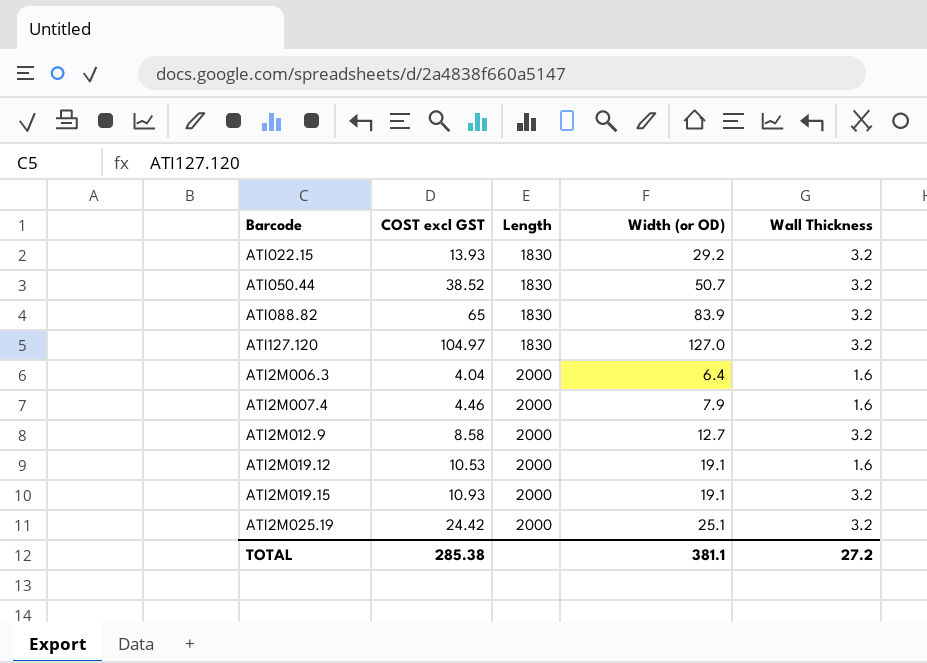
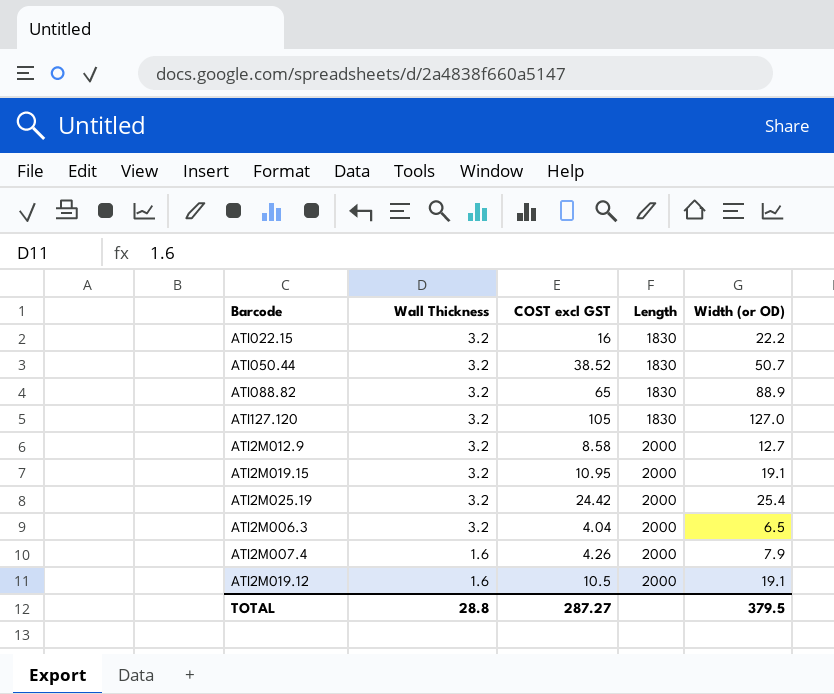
row order: Length ascending -> Wall Thickness descending
column Wall Thickness | position: 5 -> 2
ATI022.15 | COST excl GST: 13.93 -> 16
ATI022.15 | Width (or OD): 29.2 -> 22.2
ATI088.82 | Width (or OD): 83.9 -> 88.9
ATI127.120 | COST excl GST: 104.97 -> 105
ATI2M019.15 | COST excl GST: 10.93 -> 10.95
ATI2M025.19 | Width (or OD): 25.1 -> 25.4
ATI2M006.3 | Wall Thickness: 1.6 -> 3.2
ATI2M006.3 | Width (or OD): 6.4 -> 6.5
ATI2M007.4 | COST excl GST: 4.46 -> 4.26
ATI2M019.12 | COST excl GST: 10.53 -> 10.5
TOTAL | Wall Thickness: 27.2 -> 28.8
TOTAL | COST excl GST: 285.38 -> 287.27
TOTAL | Width (or OD): 381.1 -> 379.5

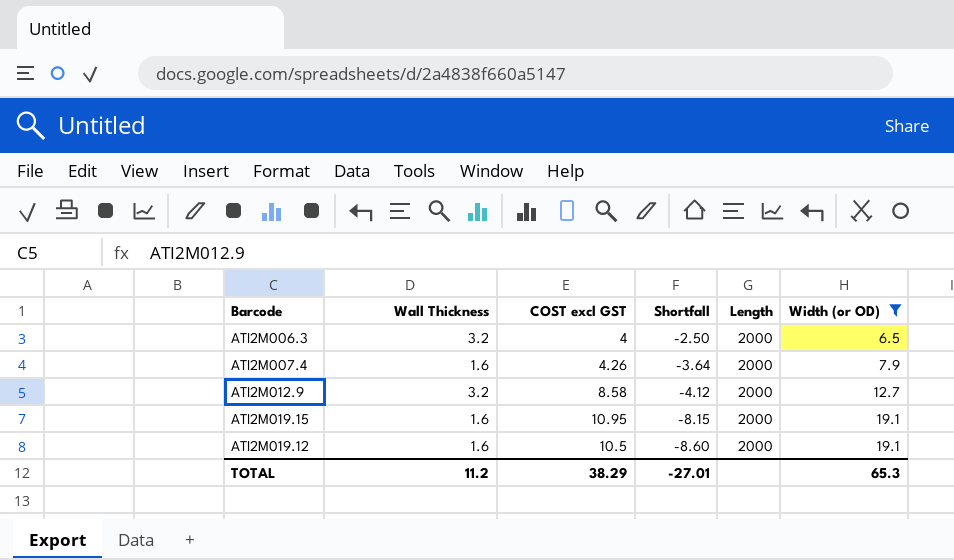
filter: none -> Width (or OD) <= 19.1
row order: Wall Thickness descending -> Shortfall descending
column Shortfall | formula: none -> [COST excl GST] - [Width (or OD)]
ATI2M006.3 | COST excl GST: 4.04 -> 4
ATI2M019.15 | Wall Thickness: 3.2 -> 1.6
TOTAL | Wall Thickness: 28.8 -> 11.2
TOTAL | COST excl GST: 287.27 -> 38.29
TOTAL | Width (or OD): 379.5 -> 65.3

